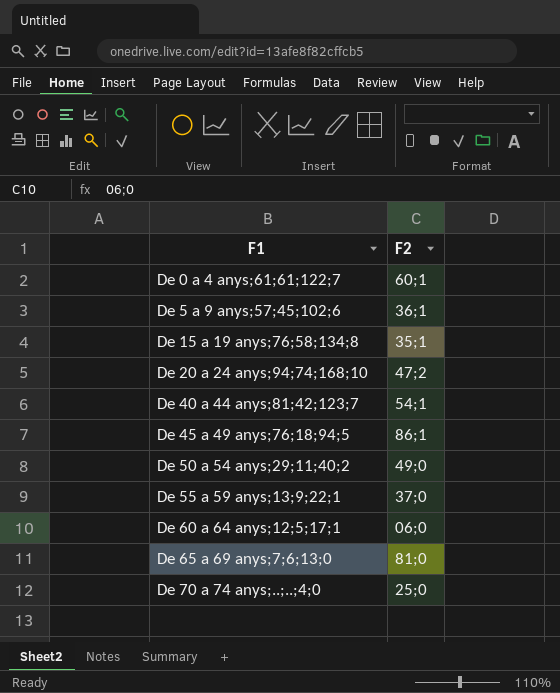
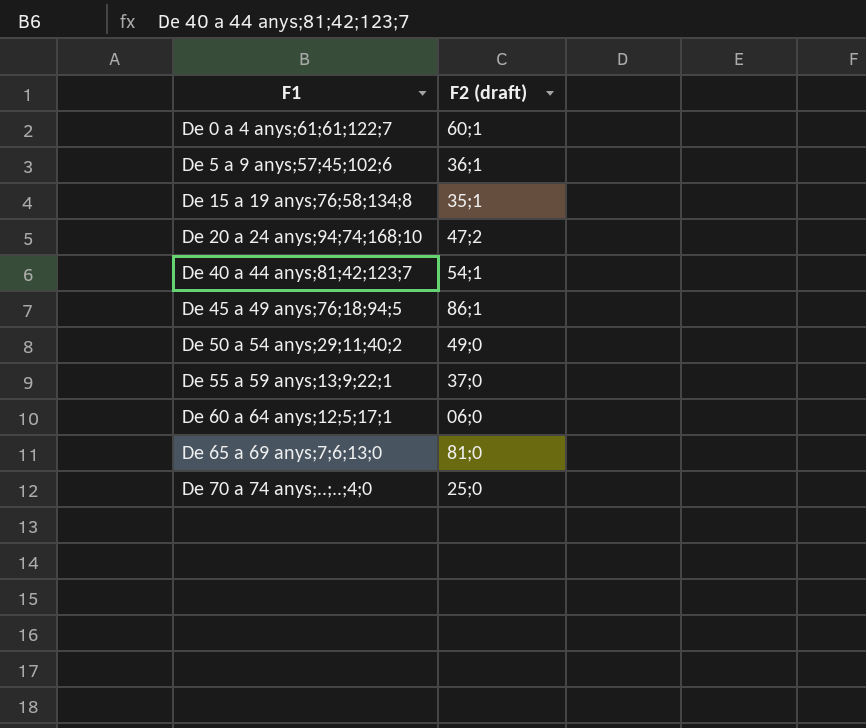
column name: F2 -> F2 (draft)

